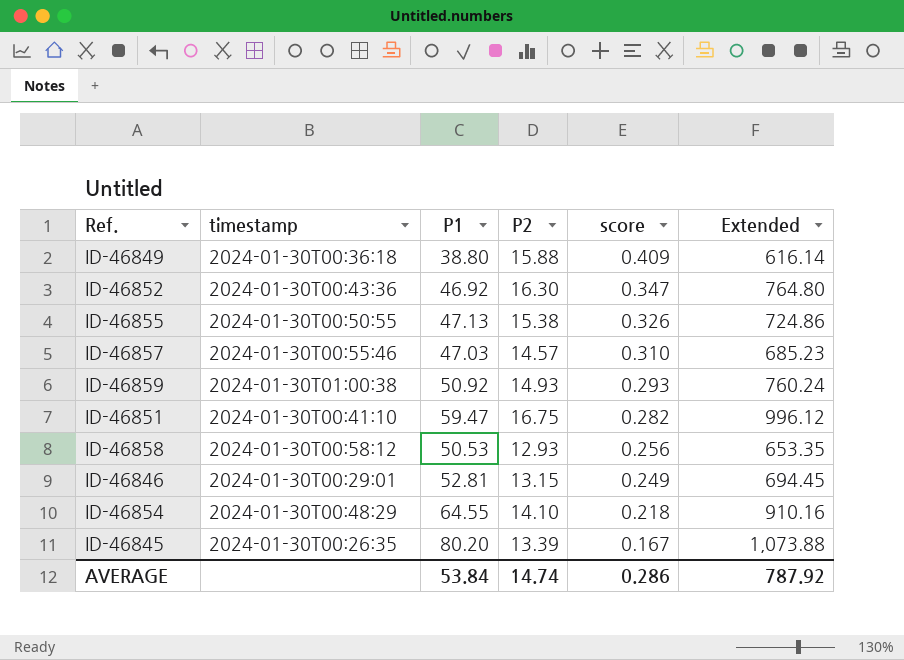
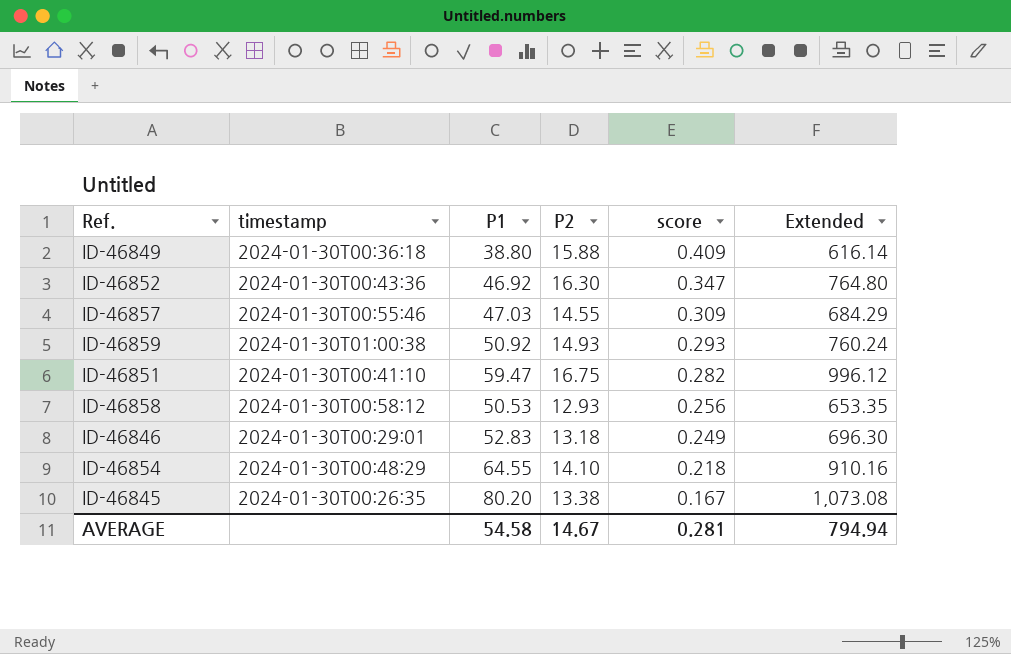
row ID-46855: 2024-01-30T00:50:55 | 47.13 | 15.38 | 0.326 | 724.86 -> none
ID-46857 | P2: 14.57 -> 14.55
ID-46857 | score: 0.310 -> 0.309
ID-46857 | Extended: 685.23 -> 684.29
ID-46846 | P1: 52.81 -> 52.83
ID-46846 | P2: 13.15 -> 13.18
ID-46846 | Extended: 694.45 -> 696.30
ID-46845 | P2: 13.39 -> 13.38
ID-46845 | Extended: 1,073.88 -> 1,073.08
AVERAGE | P1: 53.84 -> 54.58
AVERAGE | P2: 14.74 -> 14.67
AVERAGE | score: 0.286 -> 0.281
AVERAGE | Extended: 787.92 -> 794.94

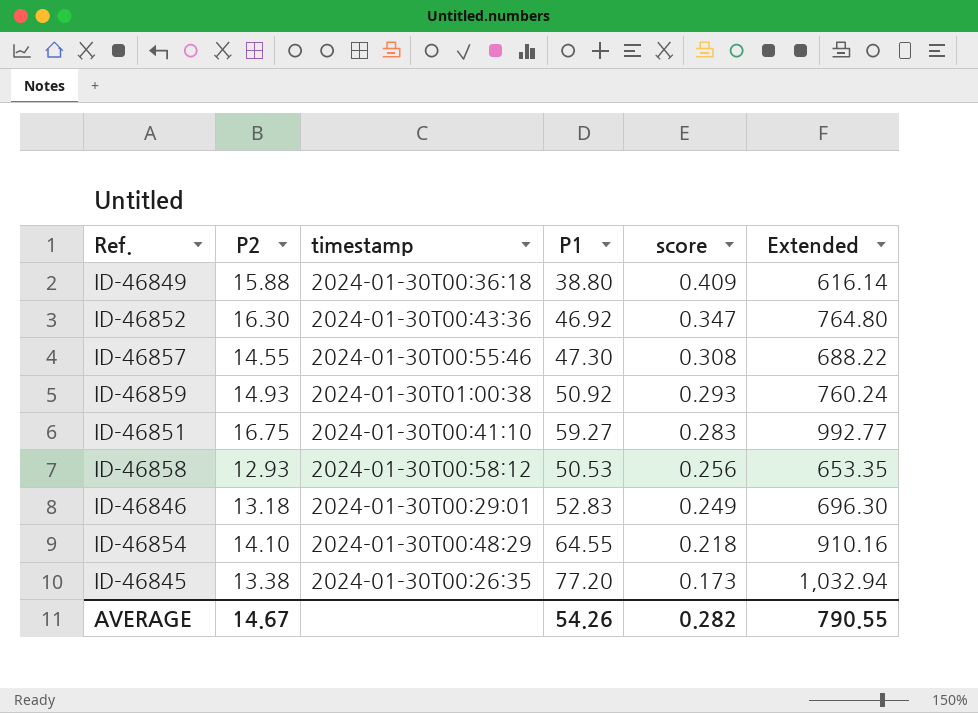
column P2 | position: 4 -> 2
ID-46857 | P1: 47.03 -> 47.30
ID-46857 | score: 0.309 -> 0.308
ID-46857 | Extended: 684.29 -> 688.22
ID-46851 | P1: 59.47 -> 59.27
ID-46851 | score: 0.282 -> 0.283
ID-46851 | Extended: 996.12 -> 992.77
ID-46845 | P1: 80.20 -> 77.20
ID-46845 | score: 0.167 -> 0.173
ID-46845 | Extended: 1,073.08 -> 1,032.94
AVERAGE | P1: 54.58 -> 54.26
AVERAGE | score: 0.281 -> 0.282
AVERAGE | Extended: 794.94 -> 790.55

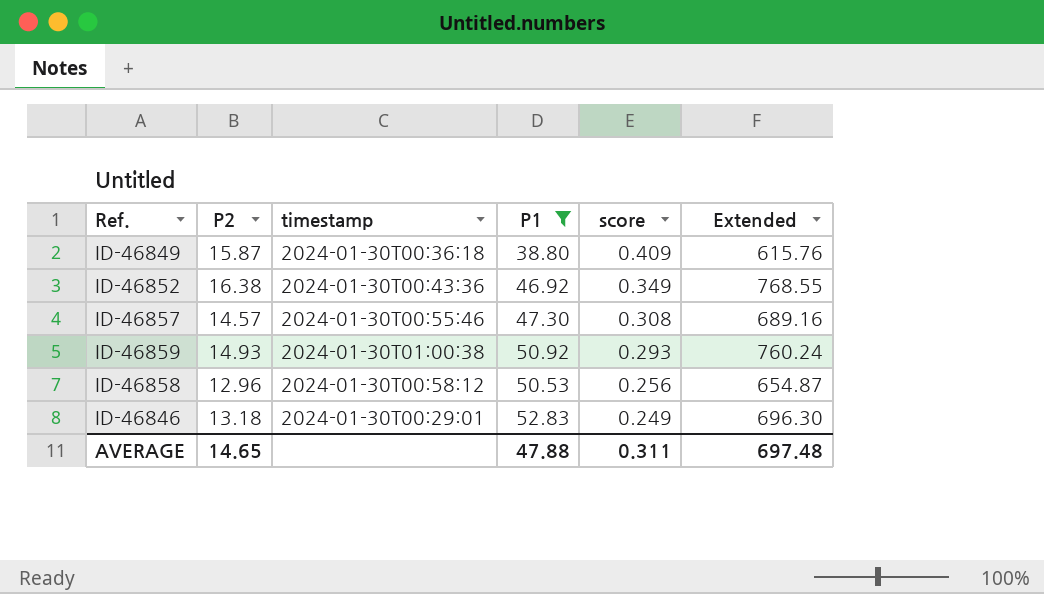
filter: none -> P1 <= 52.83
ID-46849 | P2: 15.88 -> 15.87
ID-46849 | Extended: 616.14 -> 615.76
ID-46852 | P2: 16.30 -> 16.38
ID-46852 | score: 0.347 -> 0.349
ID-46852 | Extended: 764.80 -> 768.55
ID-46857 | P2: 14.55 -> 14.57
ID-46857 | Extended: 688.22 -> 689.16
ID-46858 | P2: 12.93 -> 12.96
ID-46858 | Extended: 653.35 -> 654.87
AVERAGE | P2: 14.67 -> 14.65
AVERAGE | P1: 54.26 -> 47.88
AVERAGE | score: 0.282 -> 0.311
AVERAGE | Extended: 790.55 -> 697.48

